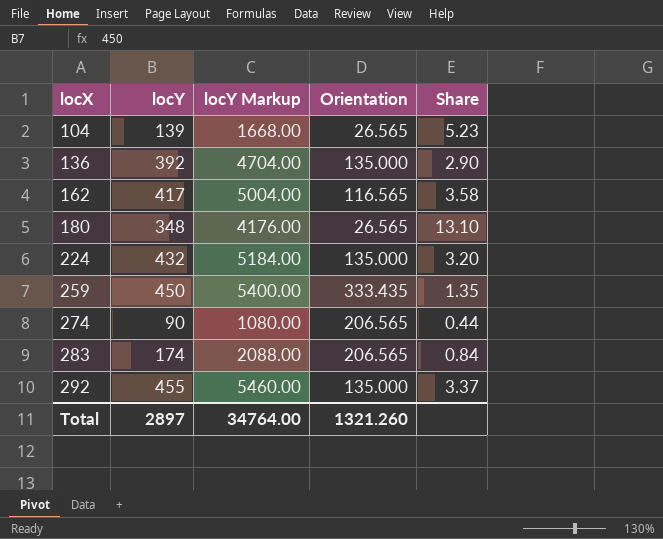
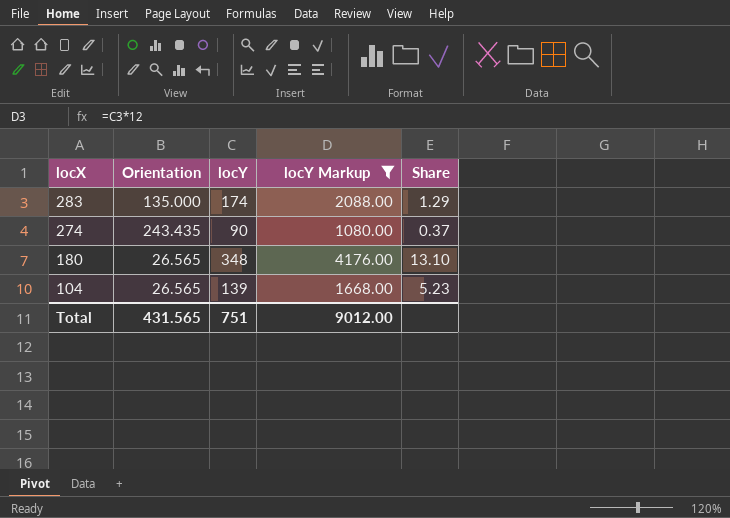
filter: none -> locY Markup <= 4176.00
row order: locX ascending -> locX descending
column Orientation | position: 4 -> 2
283 | Orientation: 206.565 -> 135.000
283 | Share: 0.84 -> 1.29
274 | Orientation: 206.565 -> 243.435
274 | Share: 0.44 -> 0.37
Total | Orientation: 1321.260 -> 431.565
Total | locY: 2897 -> 751
Total | locY Markup: 34764.00 -> 9012.00

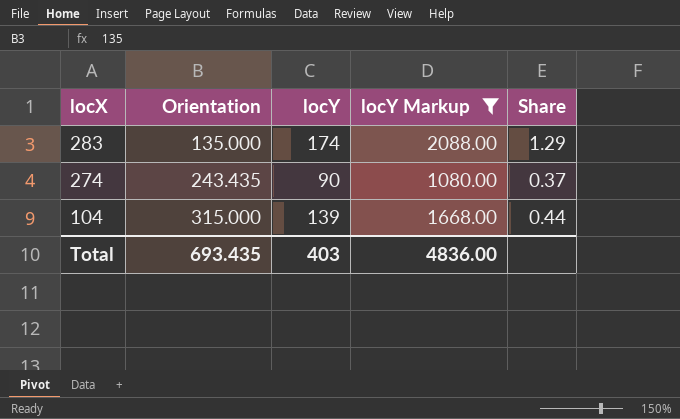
row 180: 26.565 | 348 | 4176.00 | 13.10 -> none
104 | Orientation: 26.565 -> 315.000
104 | Share: 5.23 -> 0.44
Total | Orientation: 431.565 -> 693.435
Total | locY: 751 -> 403
Total | locY Markup: 9012.00 -> 4836.00

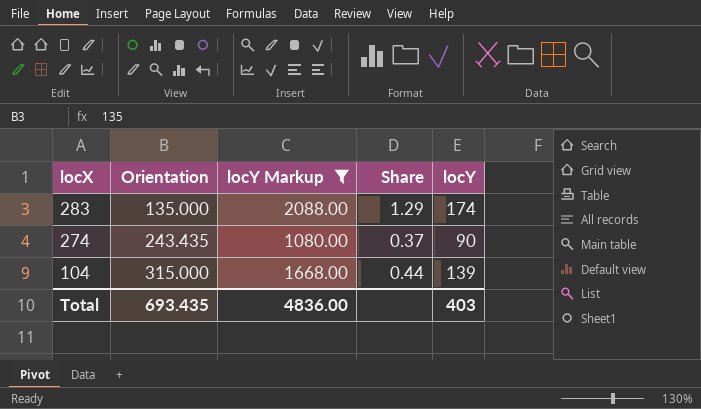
column locY | position: 3 -> 5

